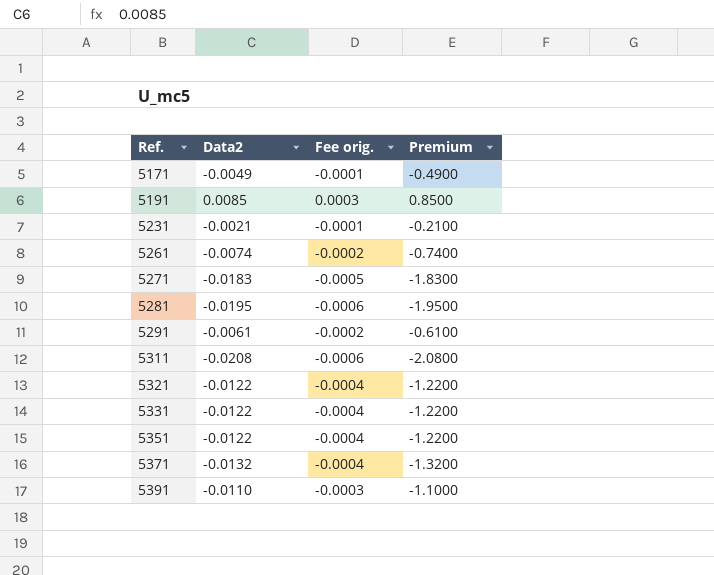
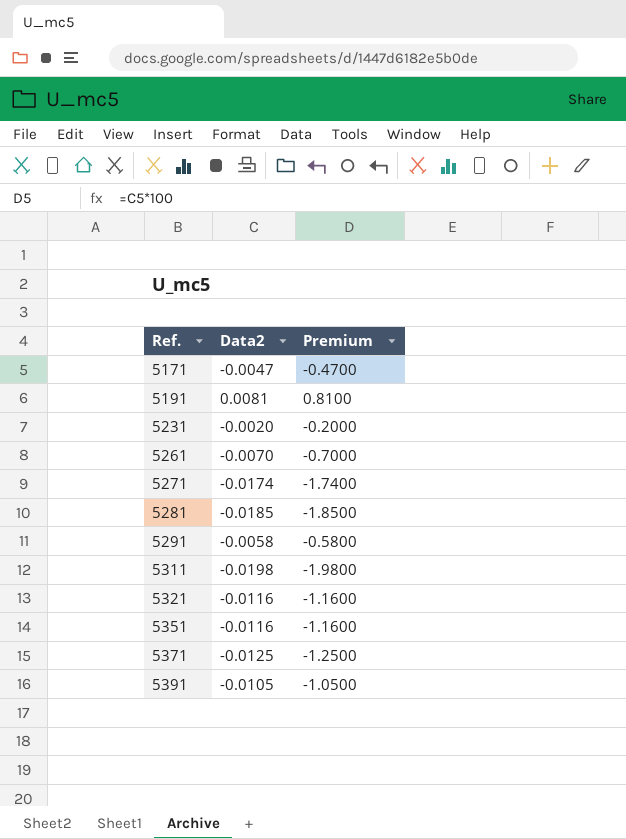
column Fee orig. | formula: [Data2] * 0.03 -> none
row 5331: -0.0122 | -0.0004 | -1.2200 -> none
5171 | Data2: -0.0049 -> -0.0047
5171 | Premium: -0.4900 -> -0.4700
5191 | Data2: 0.0085 -> 0.0081
5191 | Premium: 0.8500 -> 0.8100
5231 | Data2: -0.0021 -> -0.0020
5231 | Premium: -0.2100 -> -0.2000
5261 | Data2: -0.0074 -> -0.0070
5261 | Premium: -0.7400 -> -0.7000
5271 | Data2: -0.0183 -> -0.0174
5271 | Premium: -1.8300 -> -1.7400
5281 | Data2: -0.0195 -> -0.0185
5281 | Premium: -1.9500 -> -1.8500
5291 | Data2: -0.0061 -> -0.0058
5291 | Premium: -0.6100 -> -0.5800
5311 | Data2: -0.0208 -> -0.0198
5311 | Premium: -2.0800 -> -1.9800
5321 | Data2: -0.0122 -> -0.0116
5321 | Premium: -1.2200 -> -1.1600
5351 | Data2: -0.0122 -> -0.0116
5351 | Premium: -1.2200 -> -1.1600
5371 | Data2: -0.0132 -> -0.0125
5371 | Premium: -1.3200 -> -1.2500
5391 | Data2: -0.0110 -> -0.0105
5391 | Premium: -1.1000 -> -1.0500

